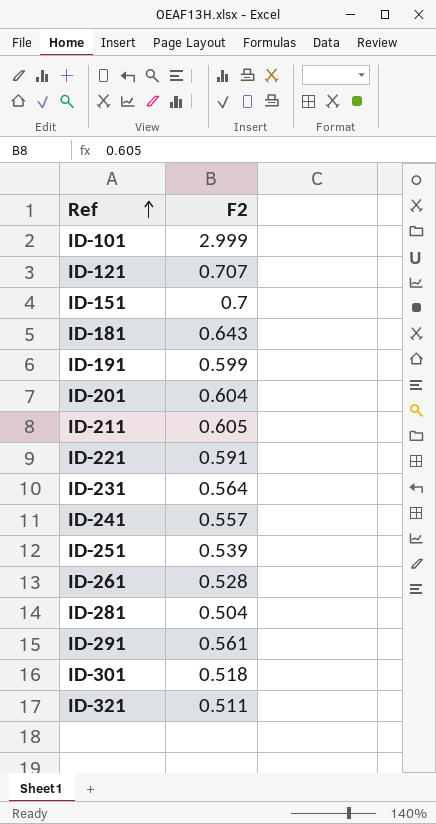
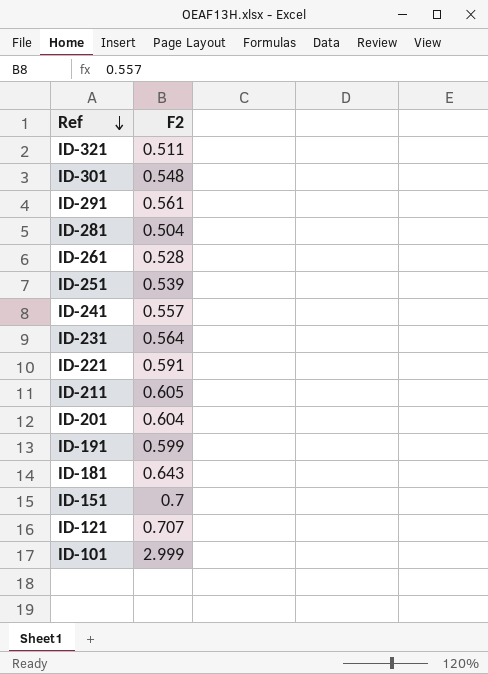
row order: Ref ascending -> Ref descending
ID-301 | F2: 0.518 -> 0.548

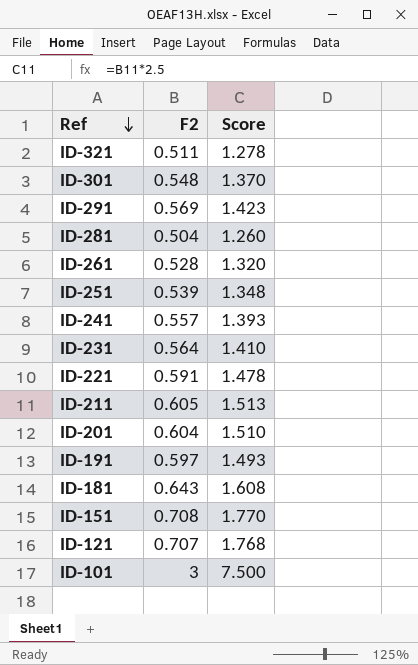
column Score | formula: none -> [F2] * 2.5
ID-291 | F2: 0.561 -> 0.569
ID-191 | F2: 0.599 -> 0.597
ID-151 | F2: 0.7 -> 0.708
ID-101 | F2: 2.999 -> 3

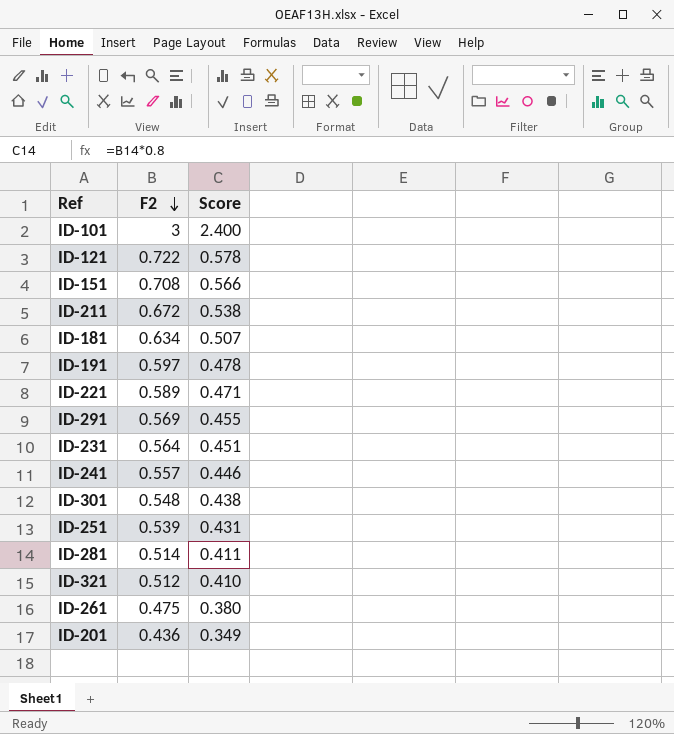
row order: Ref descending -> F2 descending
column Score | formula: [F2] * 2.5 -> [F2] * 0.8
ID-121 | F2: 0.707 -> 0.722
ID-211 | F2: 0.605 -> 0.672
ID-181 | F2: 0.643 -> 0.634
ID-221 | F2: 0.591 -> 0.589
ID-281 | F2: 0.504 -> 0.514
ID-321 | F2: 0.511 -> 0.512
ID-261 | F2: 0.528 -> 0.475
ID-201 | F2: 0.604 -> 0.436

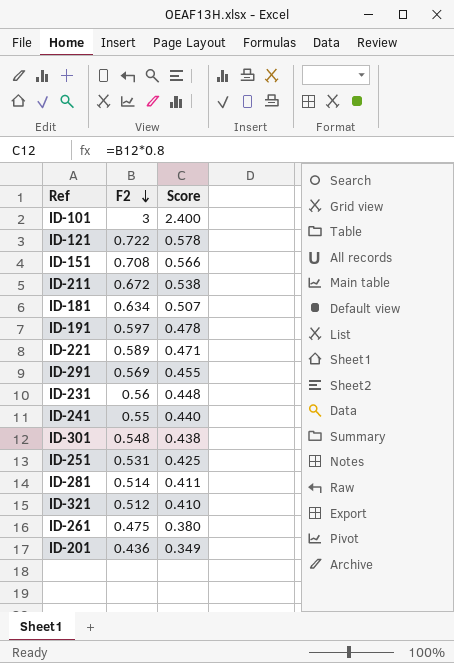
ID-231 | F2: 0.564 -> 0.56
ID-231 | Score: 0.451 -> 0.448
ID-241 | F2: 0.557 -> 0.55
ID-241 | Score: 0.446 -> 0.440
ID-251 | F2: 0.539 -> 0.531
ID-251 | Score: 0.431 -> 0.425

